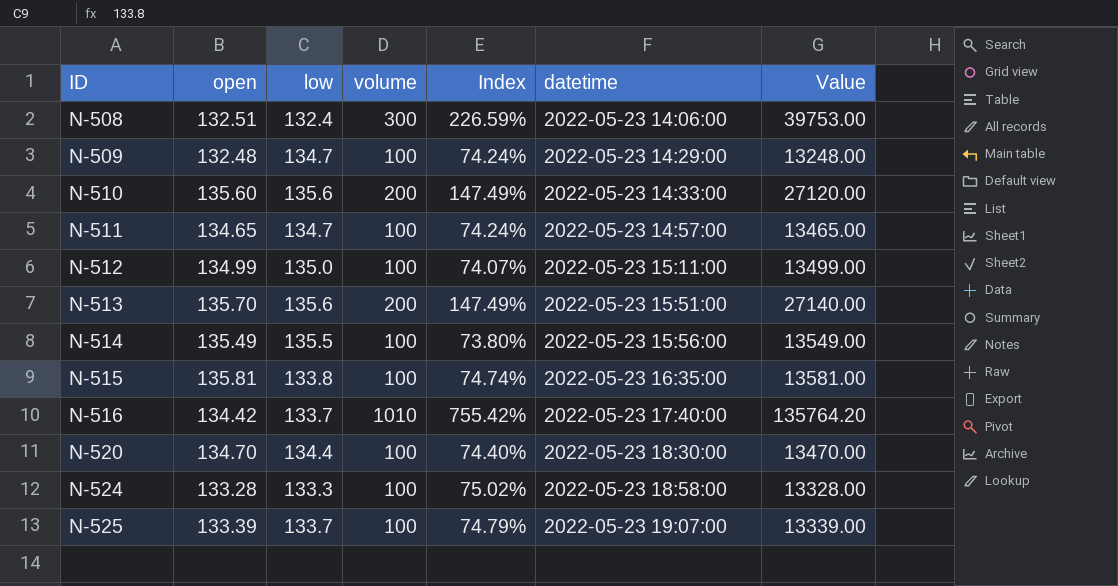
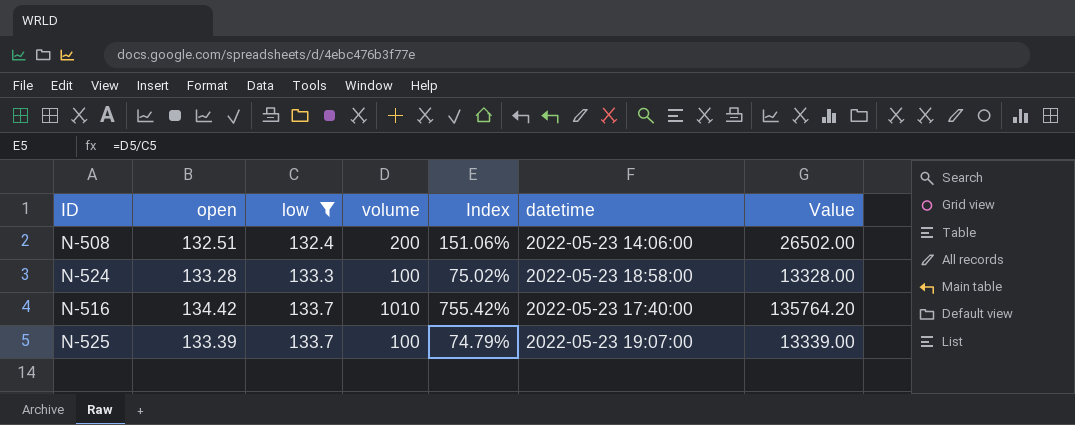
filter: none -> low <= 133.7
row order: ID ascending -> low ascending
N-508 | volume: 300 -> 200
N-508 | Index: 226.59% -> 151.06%
N-508 | Value: 39753.00 -> 26502.00

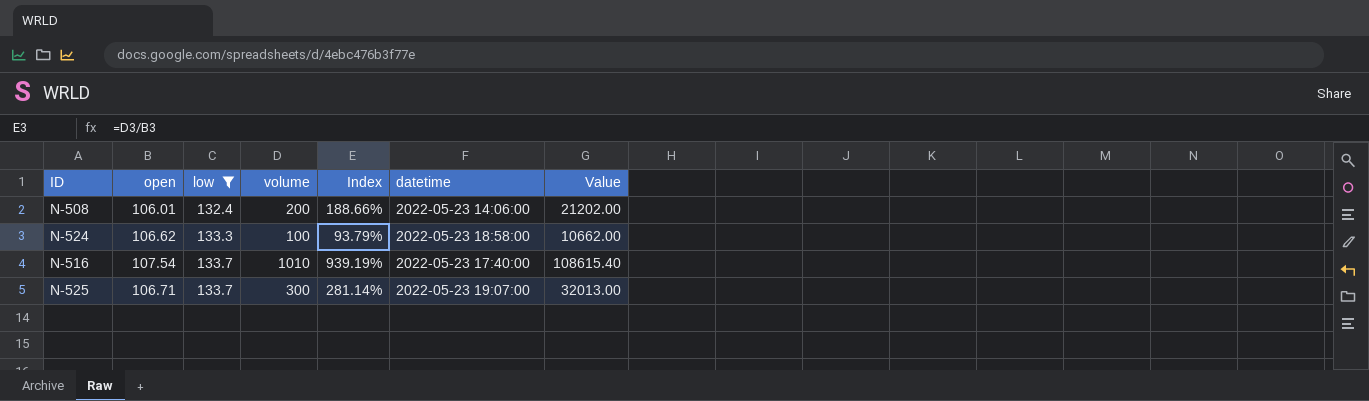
column Index | formula: [volume] / [low] -> [volume] / [open]
N-508 | open: 132.51 -> 106.01
N-508 | Value: 26502.00 -> 21202.00
N-524 | open: 133.28 -> 106.62
N-524 | Value: 13328.00 -> 10662.00
N-516 | open: 134.42 -> 107.54
N-516 | Value: 135764.20 -> 108615.40
N-525 | open: 133.39 -> 106.71
N-525 | volume: 100 -> 300
N-525 | Value: 13339.00 -> 32013.00

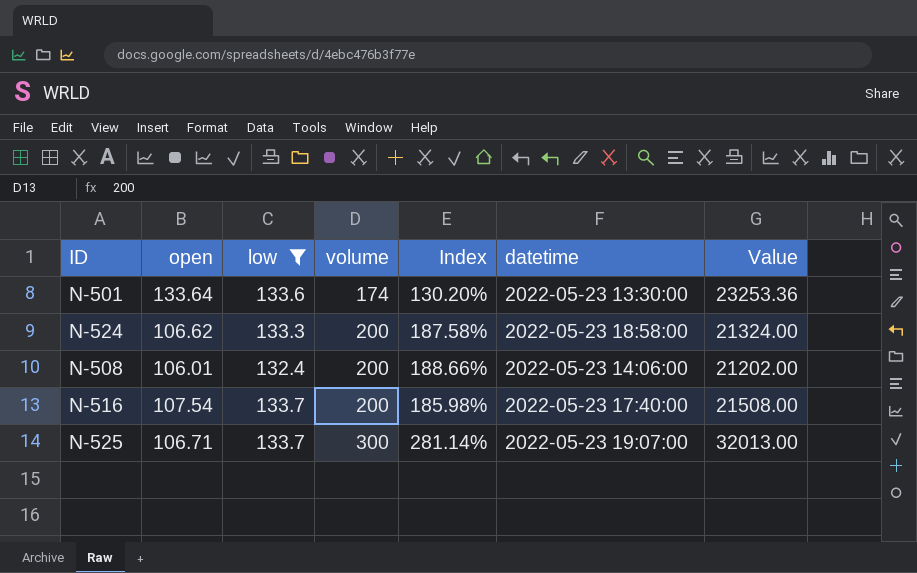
row order: low ascending -> volume ascending
row N-501: none -> 133.64 | 133.6 | 174 | 130.20% | 2022-05-23 13:30:00 | 23253.36
N-524 | volume: 100 -> 200
N-524 | Index: 93.79% -> 187.58%
N-524 | Value: 10662.00 -> 21324.00
N-516 | volume: 1010 -> 200
N-516 | Index: 939.19% -> 185.98%
N-516 | Value: 108615.40 -> 21508.00

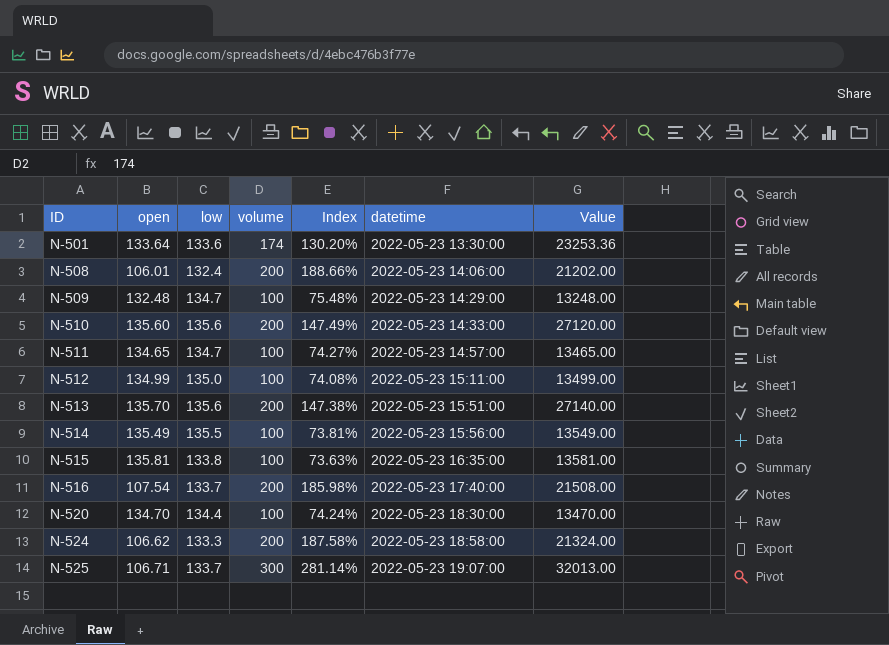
filter: low <= 133.7 -> none
row order: volume ascending -> ID ascending

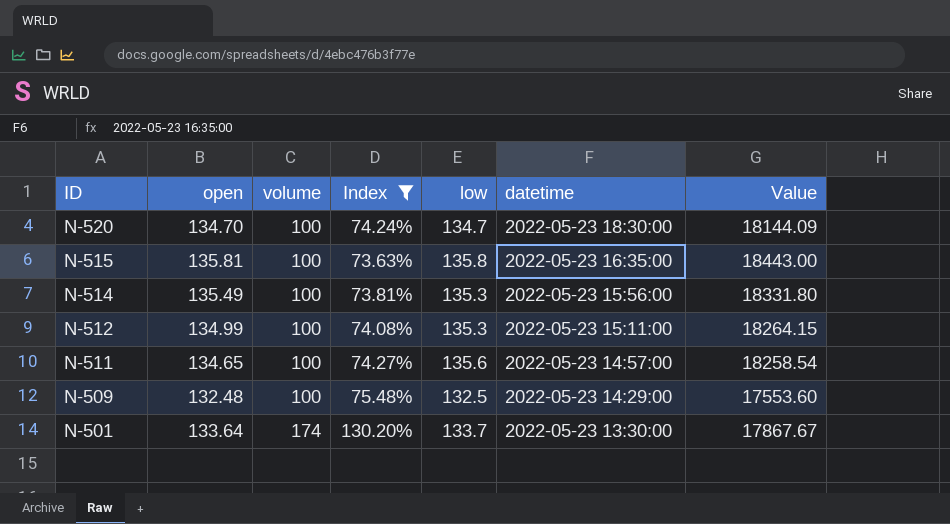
filter: none -> Index <= 130.20%
row order: ID ascending -> ID descending
column low | position: 3 -> 5
column Value | formula: [open] * [volume] -> [open] * [low]
N-520 | low: 134.4 -> 134.7
N-515 | low: 133.8 -> 135.8
N-514 | low: 135.5 -> 135.3
N-512 | low: 135.0 -> 135.3
N-511 | low: 134.7 -> 135.6
N-509 | low: 134.7 -> 132.5
N-501 | low: 133.6 -> 133.7

